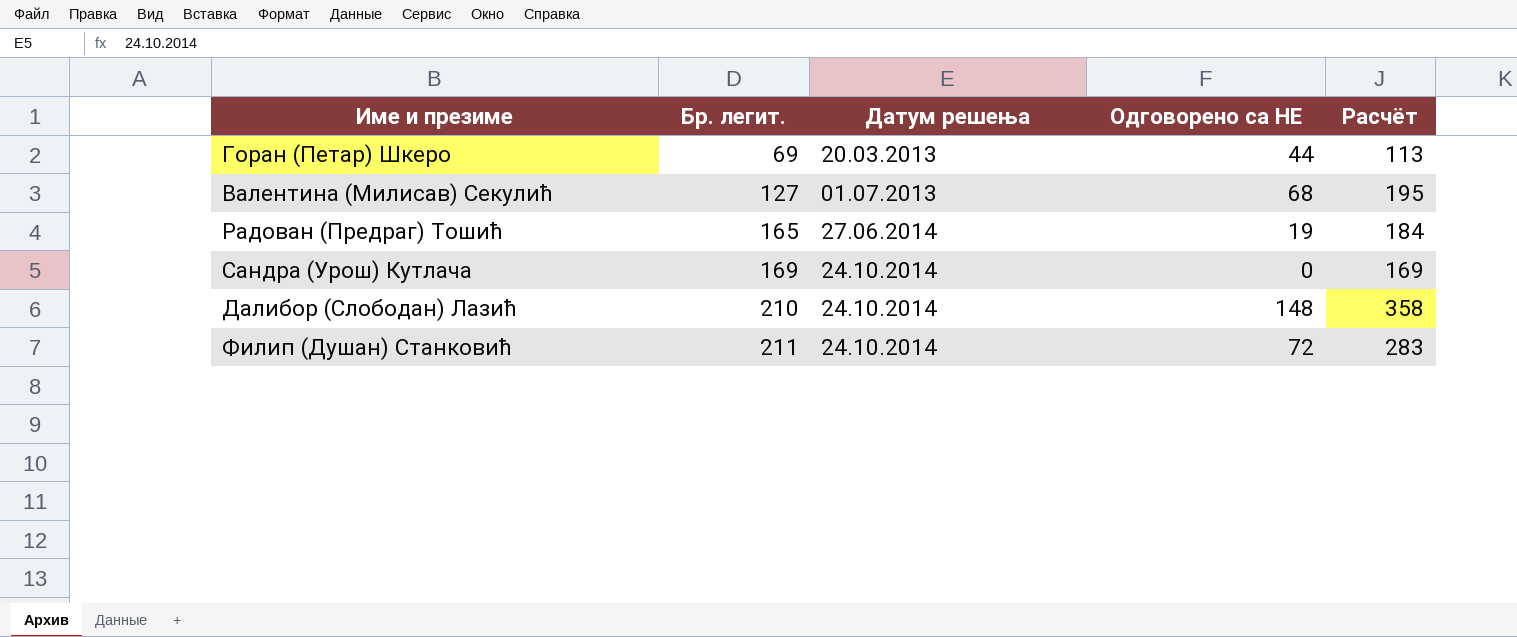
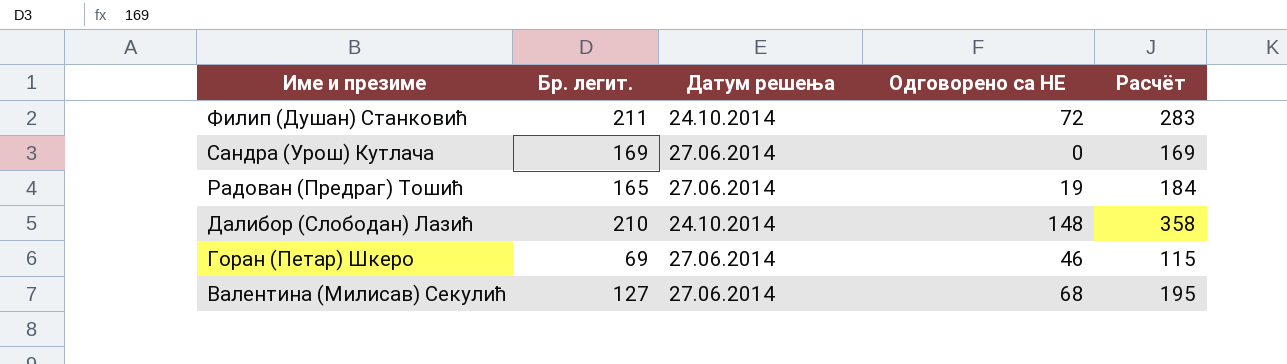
row order: Бр. легит. ascending -> Име и презиме descending
Сандра (Урош) Кутлача | Датум решења: 24.10.2014 -> 27.06.2014
Горан (Петар) Шкеро | Датум решења: 20.03.2013 -> 27.06.2014
Горан (Петар) Шкеро | Одговорено са НЕ: 44 -> 46
Горан (Петар) Шкеро | Расчёт: 113 -> 115
Валентина (Милисав) Секулић | Датум решења: 01.07.2013 -> 27.06.2014

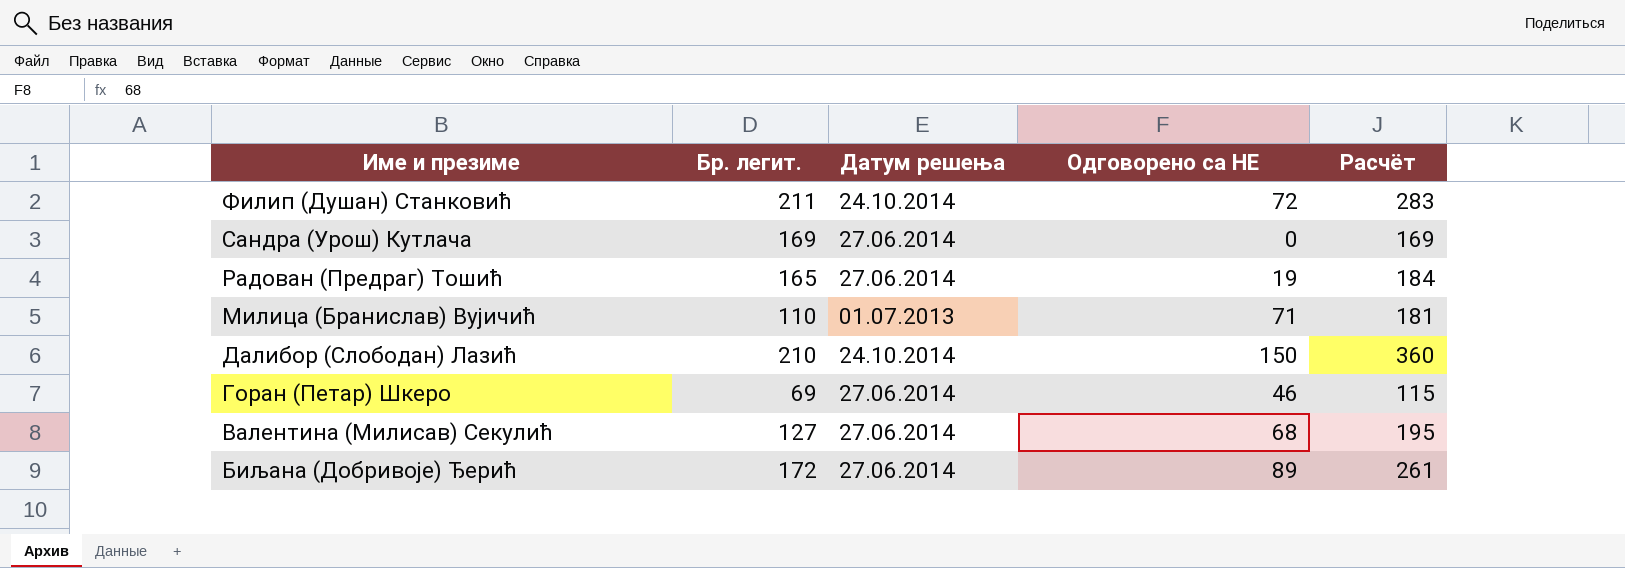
row Милица (Бранислав) Вујичић: none -> 110 | 01.07.2013 | 71 | 181
Далибор (Слободан) Лазић | Одговорено са НЕ: 148 -> 150
Далибор (Слободан) Лазић | Расчёт: 358 -> 360
row Биљана (Добривоје) Ђерић: none -> 172 | 27.06.2014 | 89 | 261

